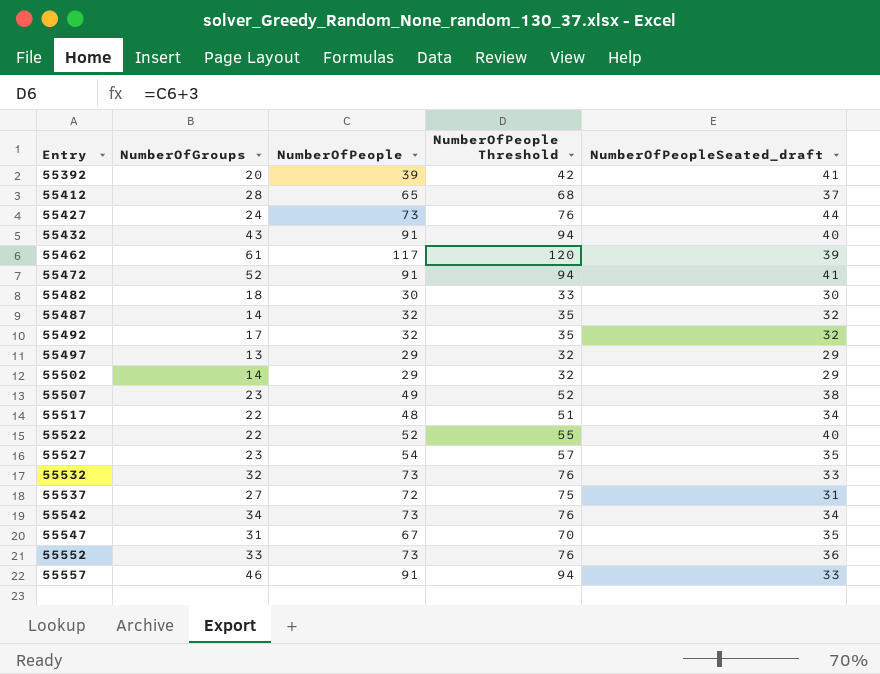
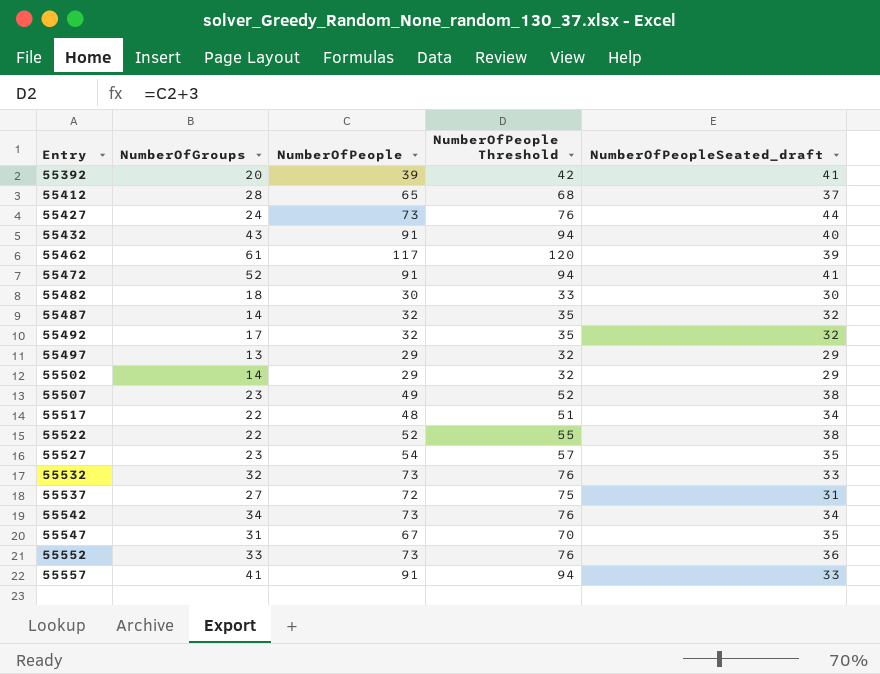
55522 | NumberOfPeopleSeated_draft: 40 -> 38
55557 | NumberOfGroups: 46 -> 41

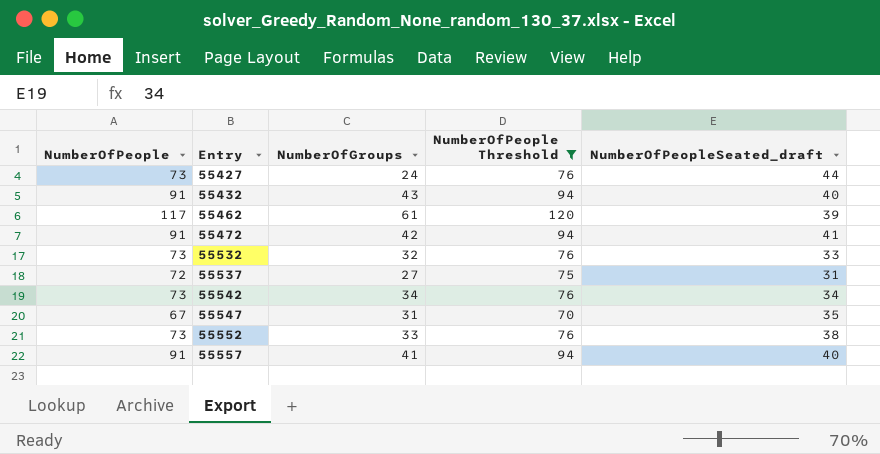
filter: none -> NumberOfPeople Threshold >= 70
column NumberOfPeople | position: 3 -> 1
55472 | NumberOfGroups: 52 -> 42
55552 | NumberOfPeopleSeated_draft: 36 -> 38
55557 | NumberOfPeopleSeated_draft: 33 -> 40

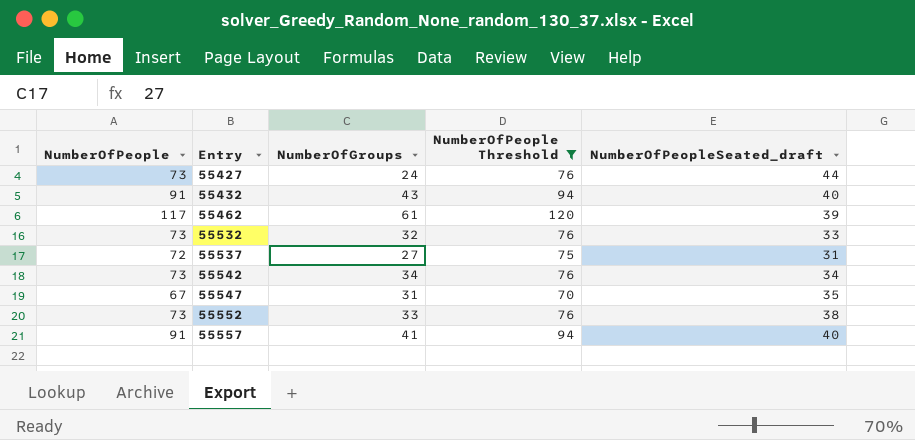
row 55472: 91 | 42 | 94 | 41 -> none

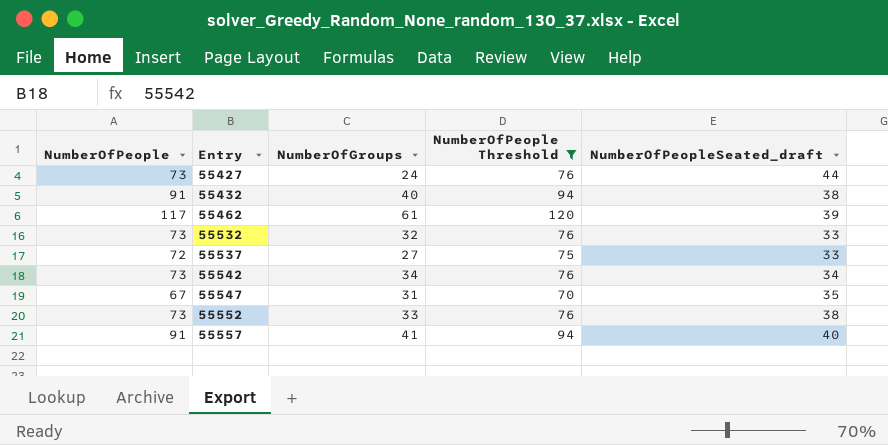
55432 | NumberOfGroups: 43 -> 40
55432 | NumberOfPeopleSeated_draft: 40 -> 38
55537 | NumberOfPeopleSeated_draft: 31 -> 33

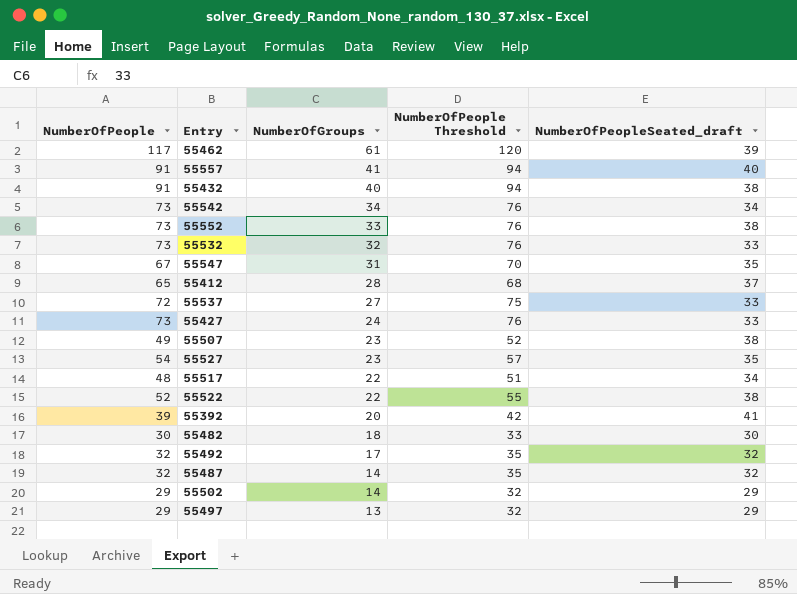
filter: NumberOfPeople Threshold >= 70 -> none
row order: Entry ascending -> NumberOfGroups descending
55427 | NumberOfPeopleSeated_draft: 44 -> 33

